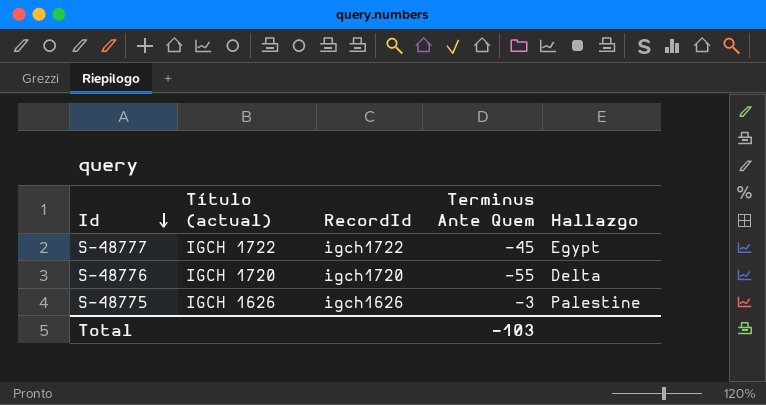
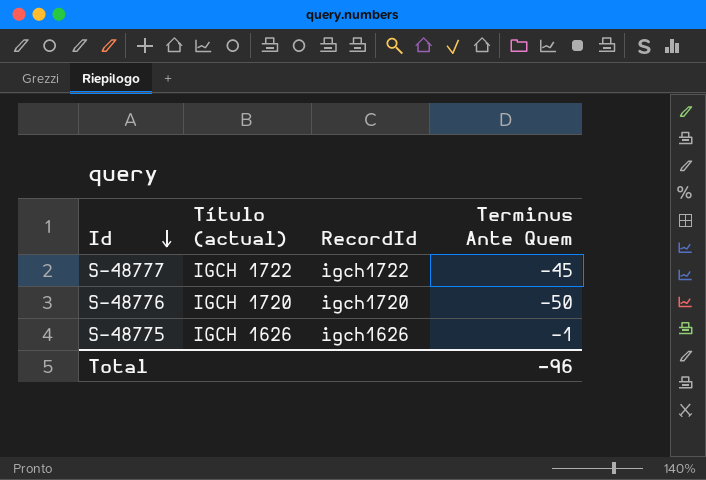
column Hallazgo | position: 5 -> none
S-48776 | Terminus Ante Quem: -55 -> -50
S-48775 | Terminus Ante Quem: -3 -> -1
Total | Terminus Ante Quem: -103 -> -96

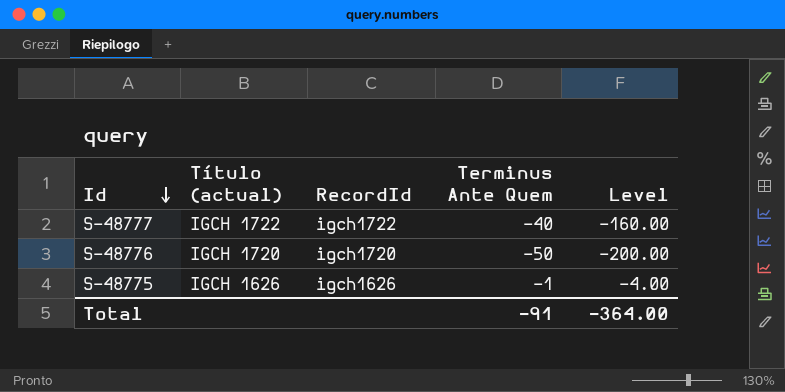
column Level | formula: none -> [Terminus Ante Quem] * 4
S-48777 | Terminus Ante Quem: -45 -> -40
Total | Terminus Ante Quem: -96 -> -91

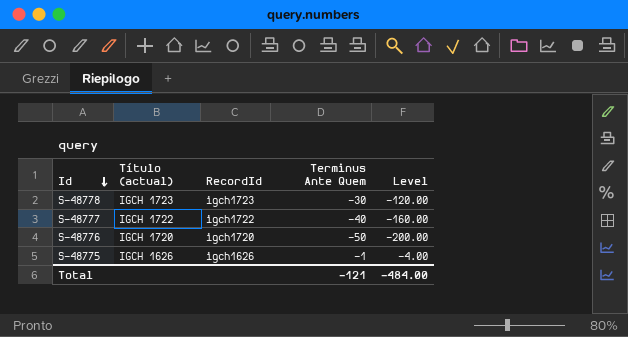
row S-48778: none -> IGCH 1723 | igch1723 | -30 | -120.00
Total | Terminus Ante Quem: -91 -> -121
Total | Level: -364.00 -> -484.00

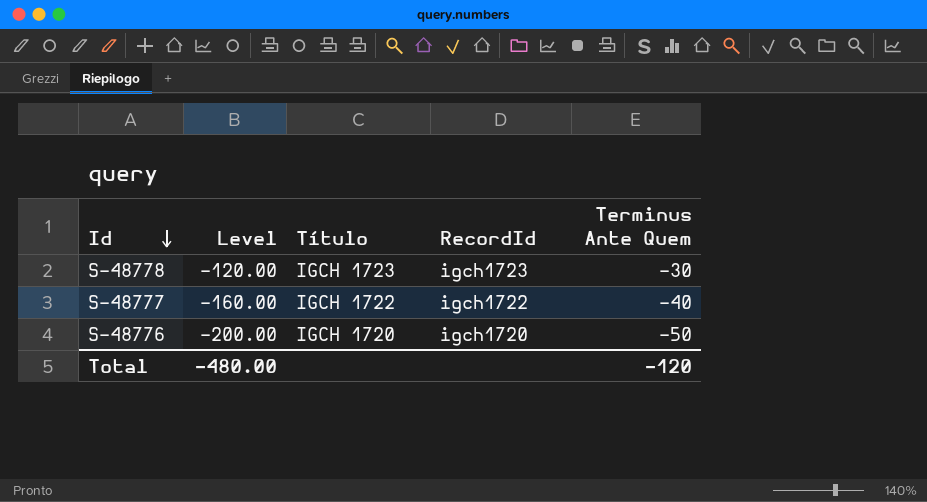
column Level | position: 5 -> 2
column name: Título (actual) -> Título
row S-48775: IGCH 1626 | igch1626 | -1 | -4.00 -> none
Total | Level: -484.00 -> -480.00
Total | Terminus Ante Quem: -121 -> -120

